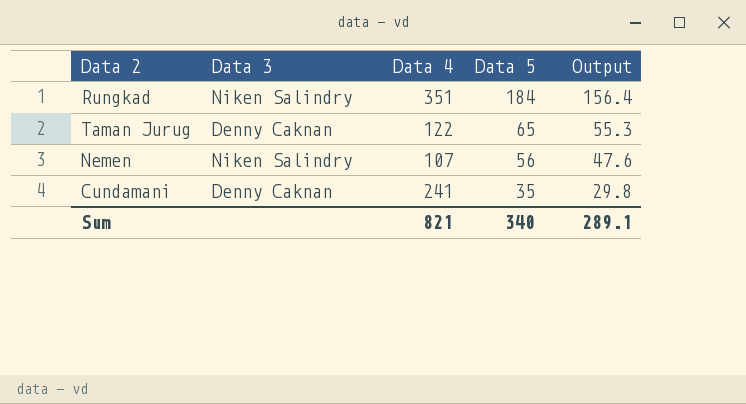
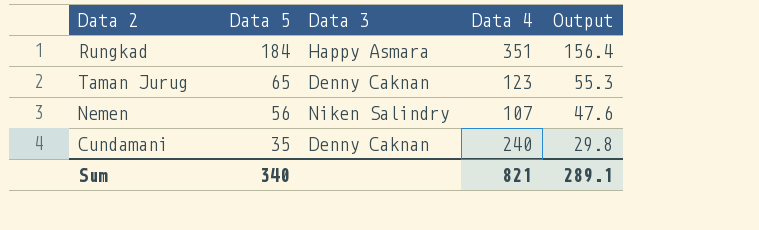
column Data 5 | position: 4 -> 2
Rungkad | Data 3: Niken Salindry -> Happy Asmara
Taman Jurug | Data 4: 122 -> 123
Cundamani | Data 4: 241 -> 240

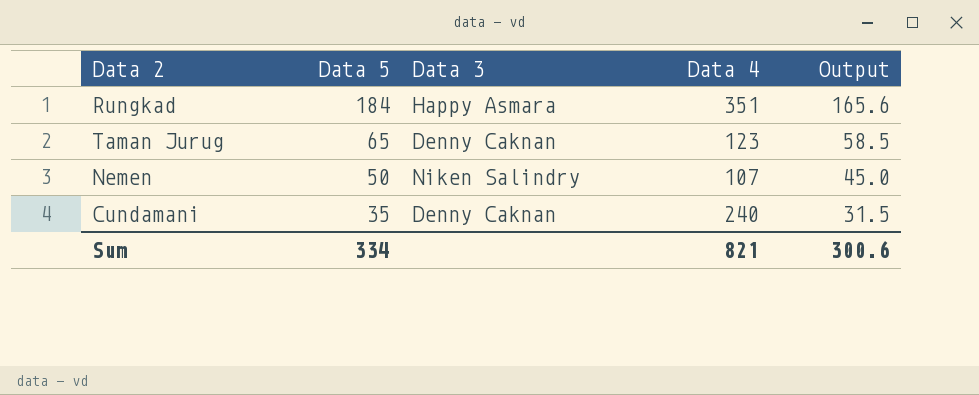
column Output | formula: [Data 5] * 0.85 -> [Data 5] * 0.9
Nemen | Data 5: 56 -> 50
Sum | Data 5: 340 -> 334
Sum | Output: 289.1 -> 300.6

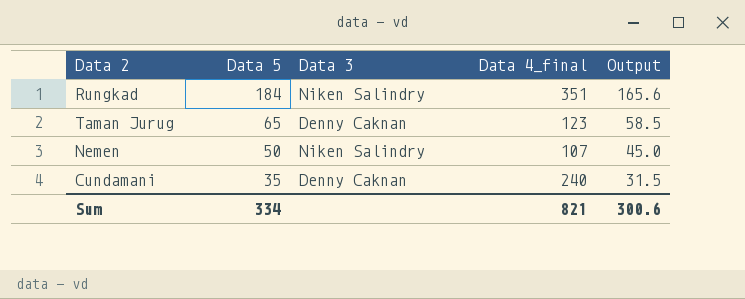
column name: Data 4 -> Data 4_final
Rungkad | Data 3: Happy Asmara -> Niken Salindry

